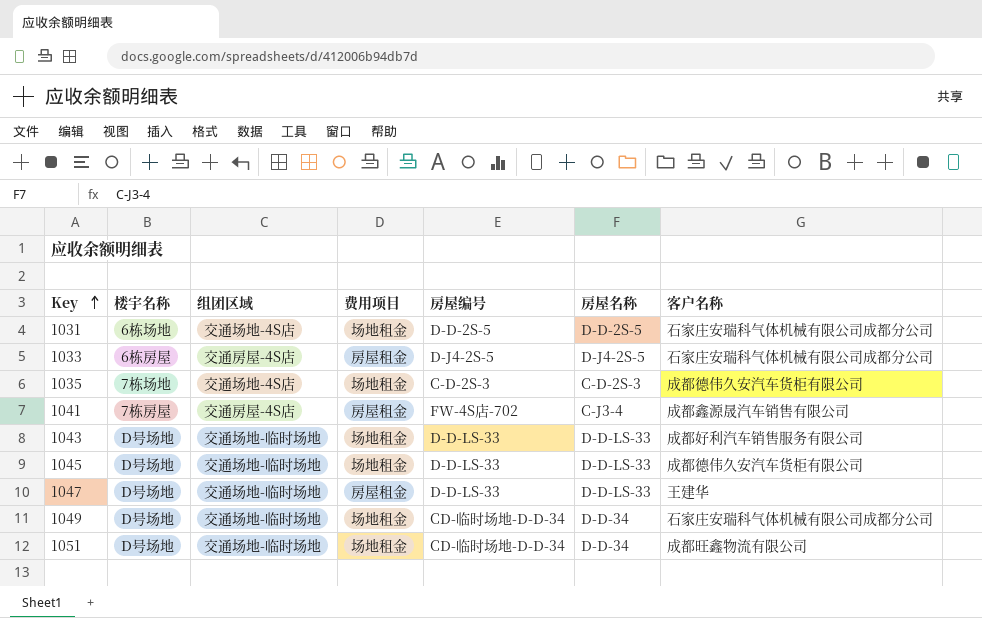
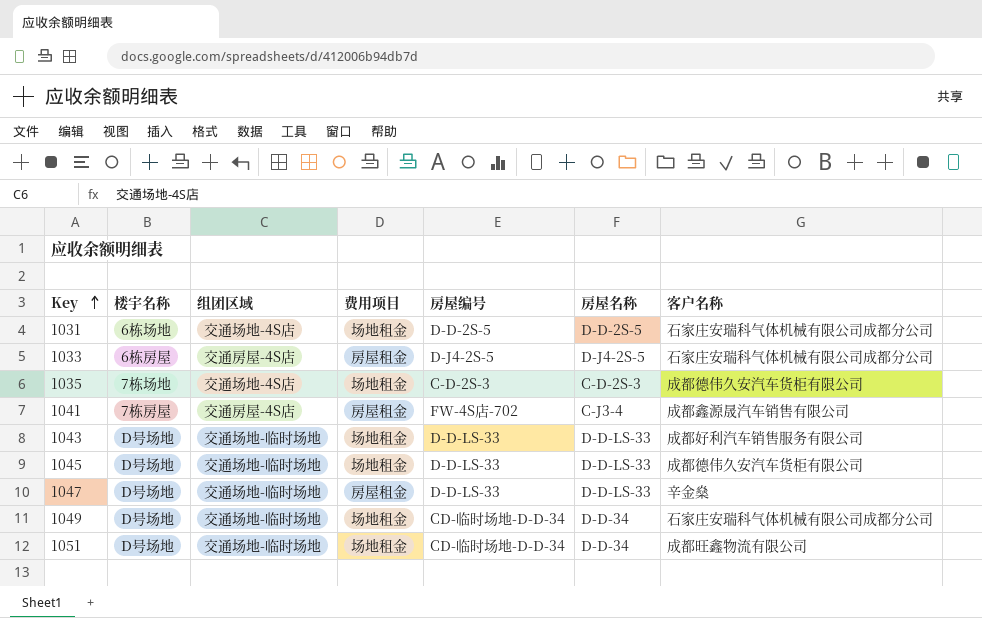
1047 | 客户名称: 王建华 -> 辛金燊

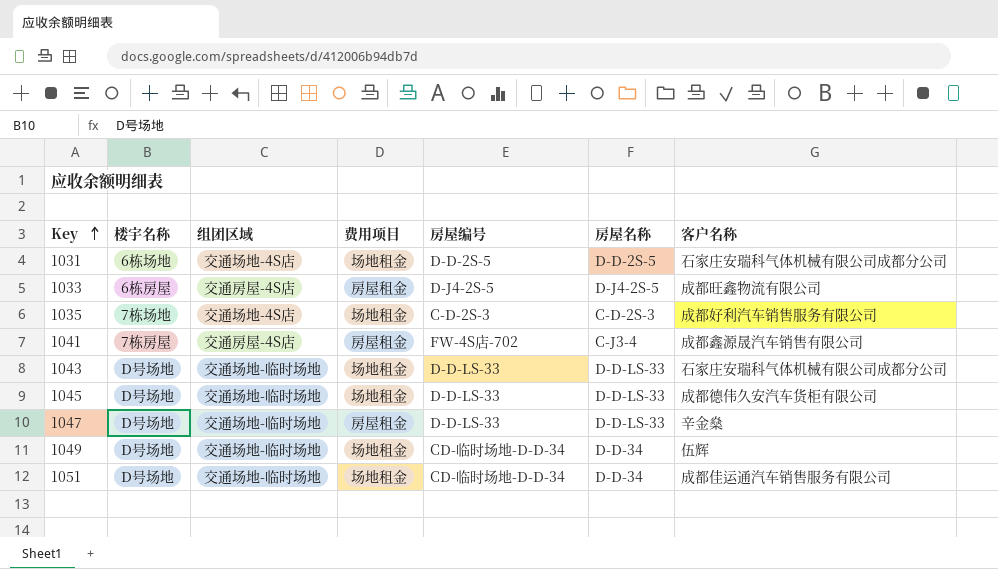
1033 | 客户名称: 石家庄安瑞科气体机械有限公司成都分公司 -> 成都旺鑫物流有限公司
1035 | 客户名称: 成都德伟久安汽车货柜有限公司 -> 成都好利汽车销售服务有限公司
1043 | 客户名称: 成都好利汽车销售服务有限公司 -> 石家庄安瑞科气体机械有限公司成都分公司
1049 | 客户名称: 石家庄安瑞科气体机械有限公司成都分公司 -> 伍辉
1051 | 客户名称: 成都旺鑫物流有限公司 -> 成都佳运通汽车销售服务有限公司

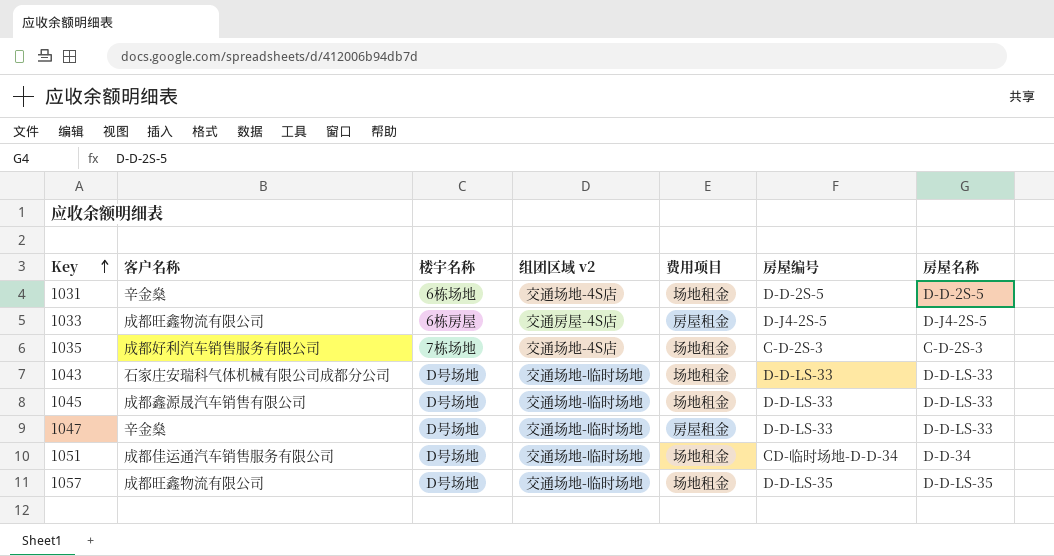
column 客户名称 | position: 7 -> 2
column name: 组团区域 -> 组团区域 v2
row 1041: 7栋房屋 | 交通房屋-4S店 | 房屋租金 | FW-4S店-702 | C-J3-4 | 成都鑫源晟汽车销售有限公司 -> none
row 1049: D号场地 | 交通场地-临时场地 | 场地租金 | CD-临时场地-D-D-34 | D-D-34 | 伍辉 -> none
1031 | 客户名称: 石家庄安瑞科气体机械有限公司成都分公司 -> 辛金燊
1045 | 客户名称: 成都德伟久安汽车货柜有限公司 -> 成都鑫源晟汽车销售有限公司
row 1057: none -> 成都旺鑫物流有限公司 | D号场地 | 交通场地-临时场地 | 场地租金 | D-D-LS-35 | D-D-LS-35

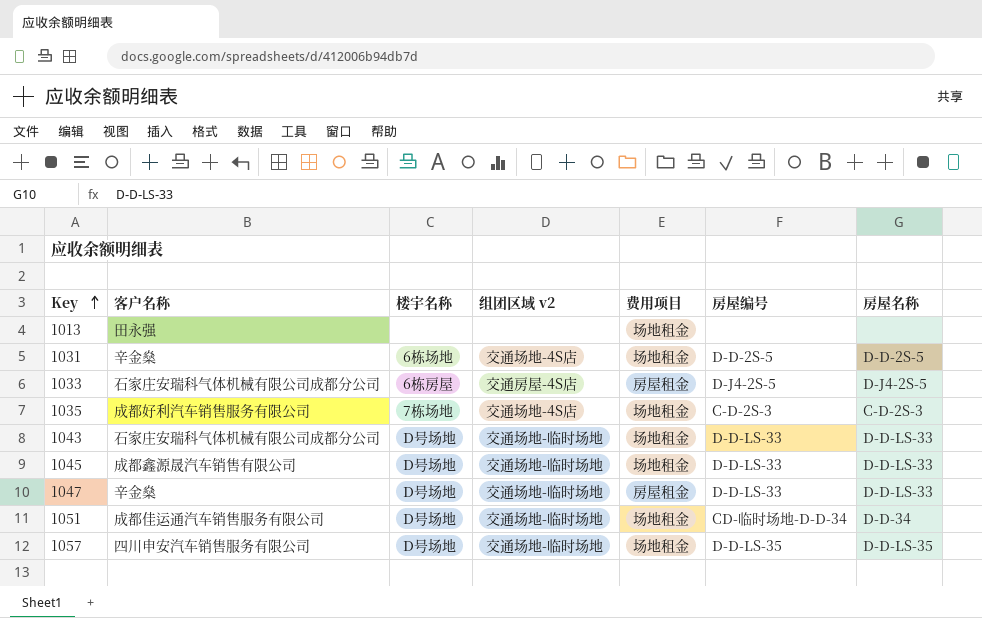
row 1013: none -> 田永强 | none | none | 场地租金 | none | none
1033 | 客户名称: 成都旺鑫物流有限公司 -> 石家庄安瑞科气体机械有限公司成都分公司
1057 | 客户名称: 成都旺鑫物流有限公司 -> 四川申安汽车销售服务有限公司

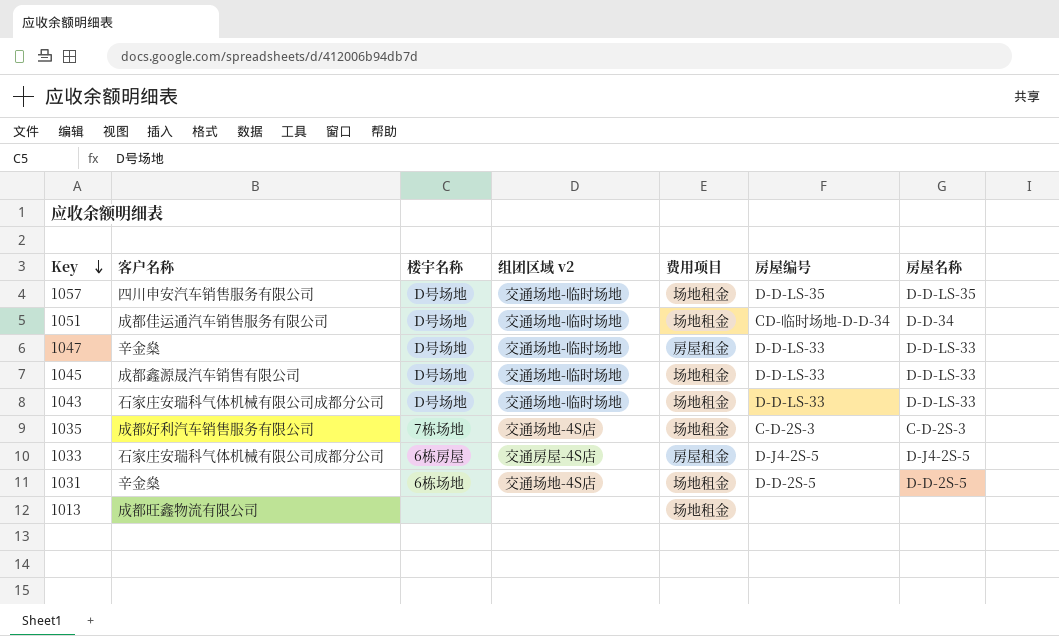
row order: Key ascending -> Key descending
1013 | 客户名称: 田永强 -> 成都旺鑫物流有限公司

